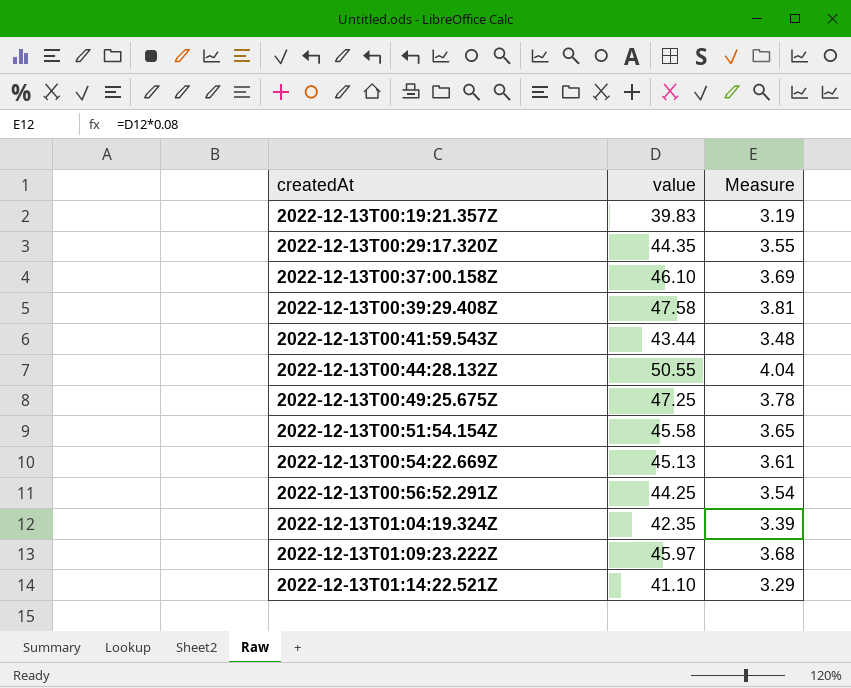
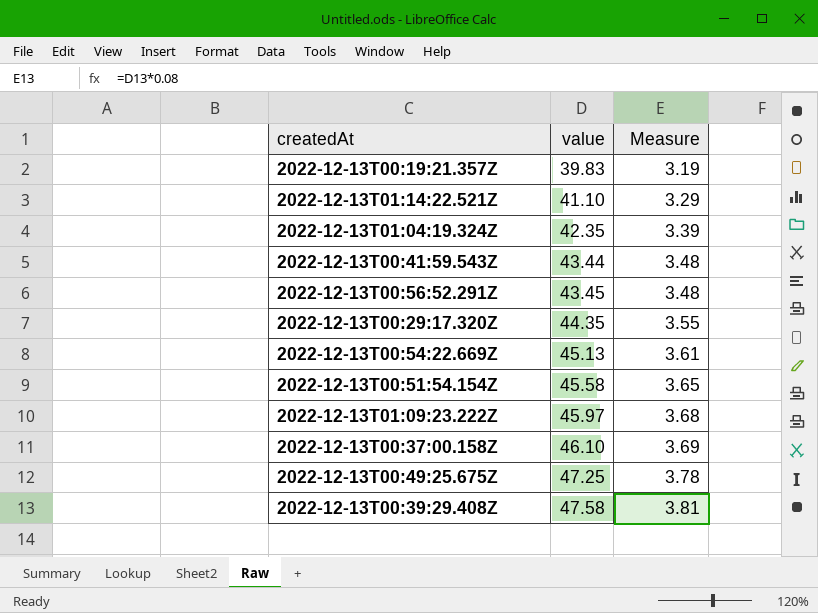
row order: createdAt ascending -> value ascending
row 2022-12-13T00:44:28.132Z: 50.55 | 4.04 -> none
2022-12-13T00:56:52.291Z | value: 44.25 -> 43.45
2022-12-13T00:56:52.291Z | Measure: 3.54 -> 3.48

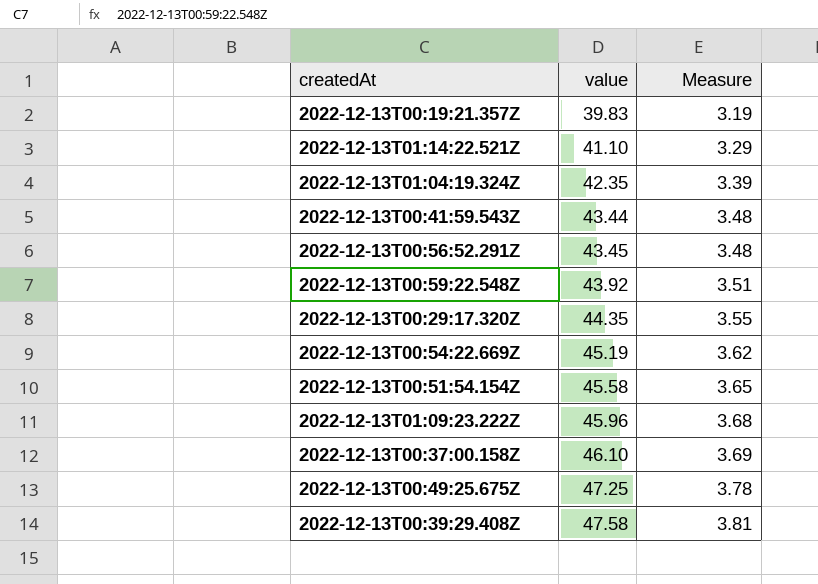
row 2022-12-13T00:59:22.548Z: none -> 43.92 | 3.51
2022-12-13T00:54:22.669Z | value: 45.13 -> 45.19
2022-12-13T00:54:22.669Z | Measure: 3.61 -> 3.62
2022-12-13T01:09:23.222Z | value: 45.97 -> 45.96

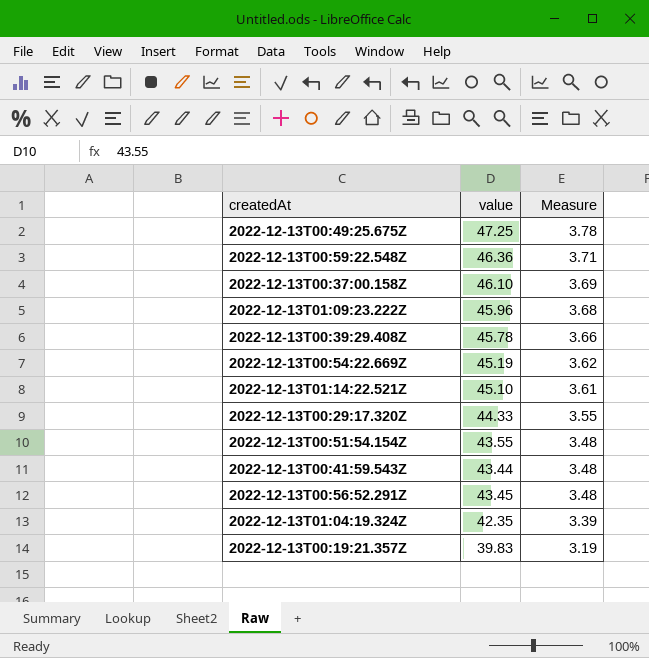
row order: value ascending -> Measure descending
2022-12-13T00:59:22.548Z | value: 43.92 -> 46.36
2022-12-13T00:59:22.548Z | Measure: 3.51 -> 3.71
2022-12-13T00:39:29.408Z | value: 47.58 -> 45.78
2022-12-13T00:39:29.408Z | Measure: 3.81 -> 3.66
2022-12-13T01:14:22.521Z | value: 41.10 -> 45.10
2022-12-13T01:14:22.521Z | Measure: 3.29 -> 3.61
2022-12-13T00:29:17.320Z | value: 44.35 -> 44.33
2022-12-13T00:51:54.154Z | value: 45.58 -> 43.55
2022-12-13T00:51:54.154Z | Measure: 3.65 -> 3.48

